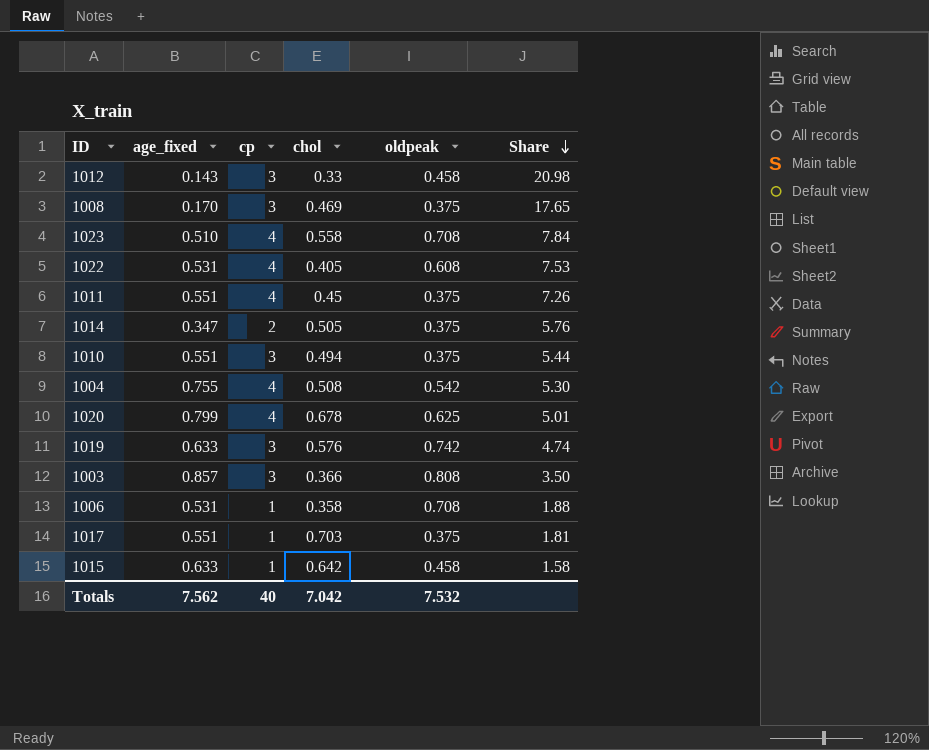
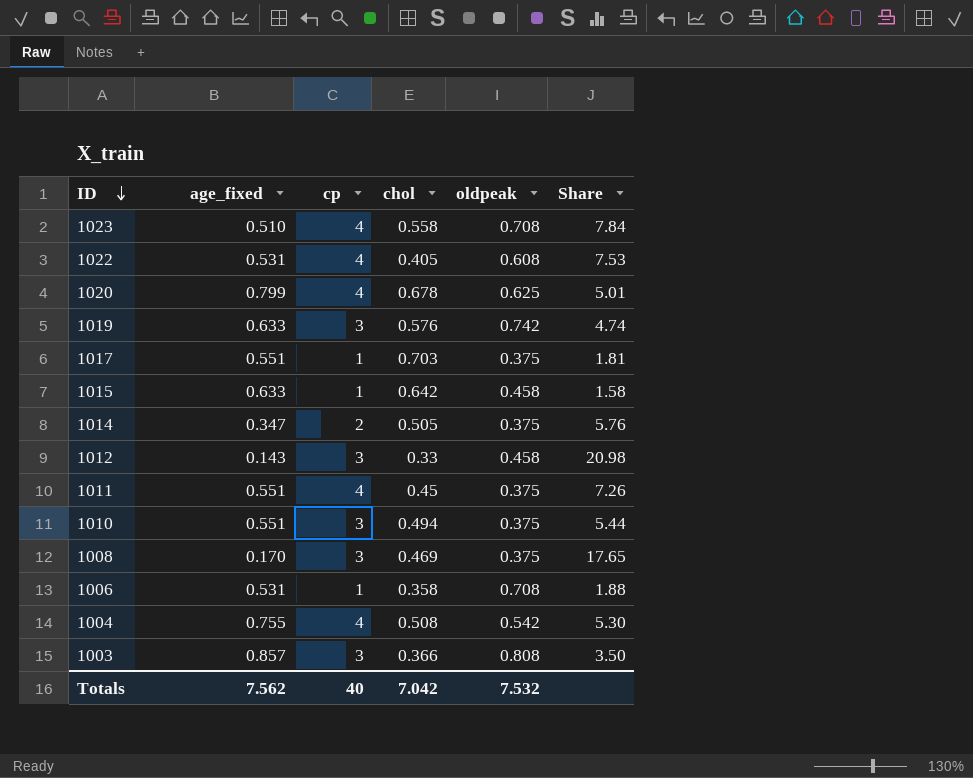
row order: Share descending -> ID descending

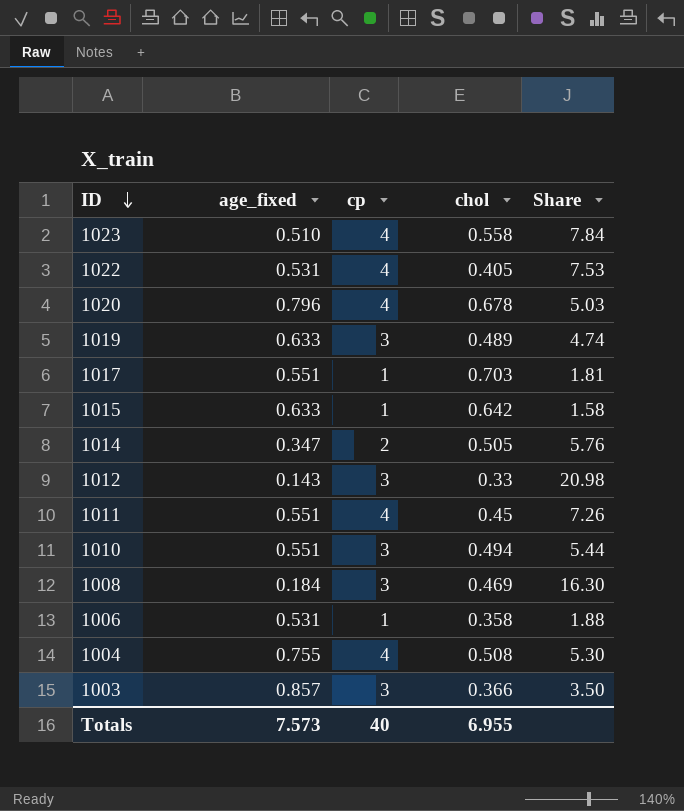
column oldpeak | position: 5 -> none
1020 | age_fixed: 0.799 -> 0.796
1020 | Share: 5.01 -> 5.03
1019 | chol: 0.576 -> 0.489
1008 | age_fixed: 0.170 -> 0.184
1008 | Share: 17.65 -> 16.30
Totals | age_fixed: 7.562 -> 7.573
Totals | chol: 7.042 -> 6.955

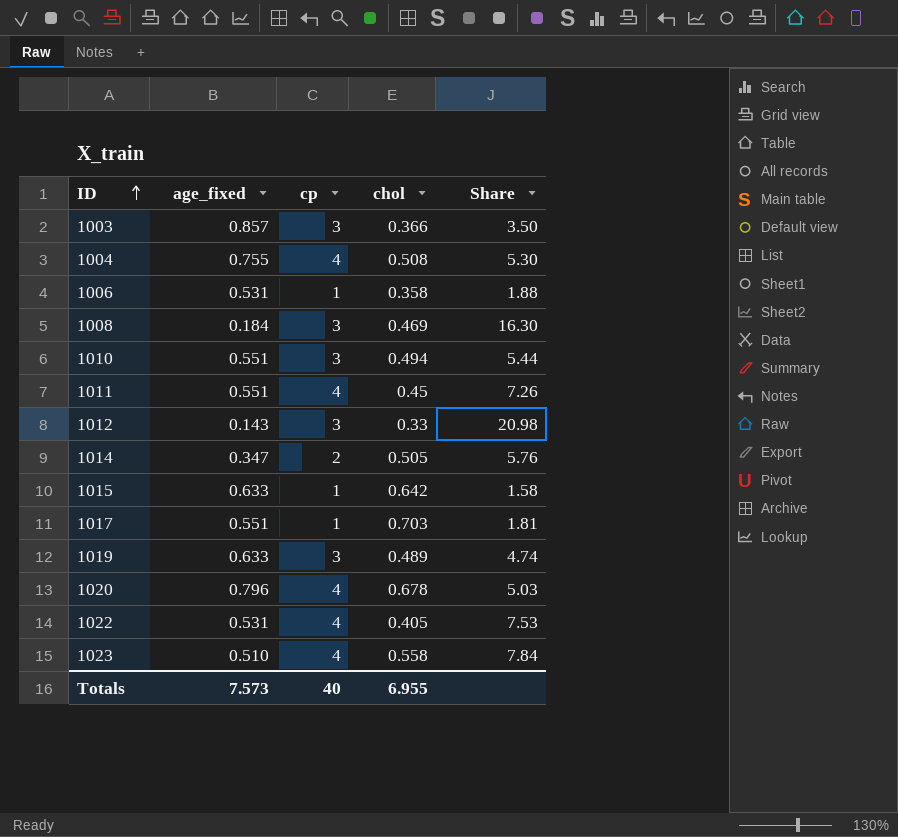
row order: ID descending -> ID ascending

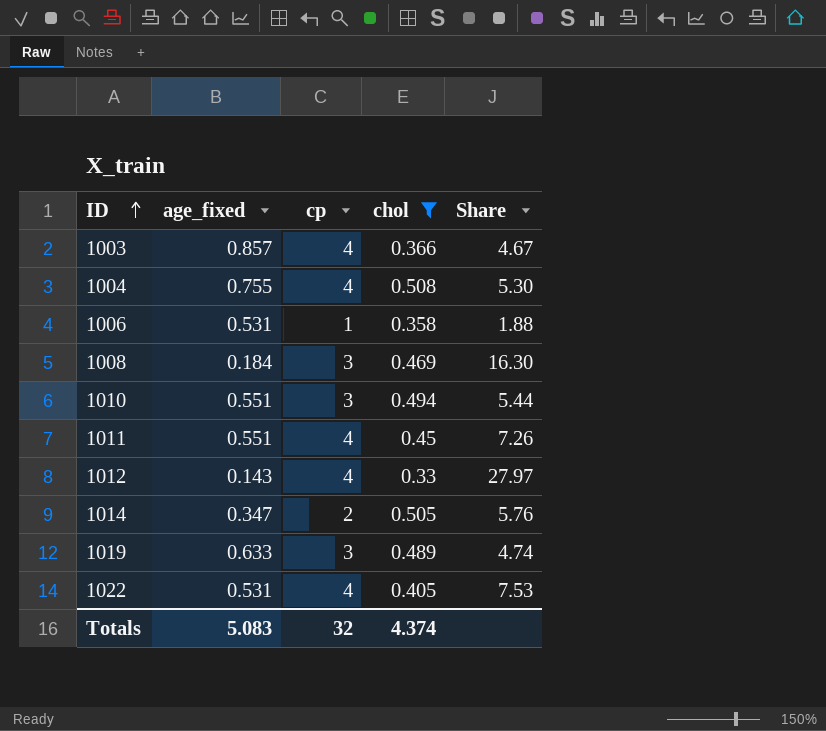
filter: none -> chol <= 0.508
1003 | cp: 3 -> 4
1003 | Share: 3.50 -> 4.67
1012 | cp: 3 -> 4
1012 | Share: 20.98 -> 27.97
Totals | age_fixed: 7.573 -> 5.083
Totals | cp: 40 -> 32
Totals | chol: 6.955 -> 4.374

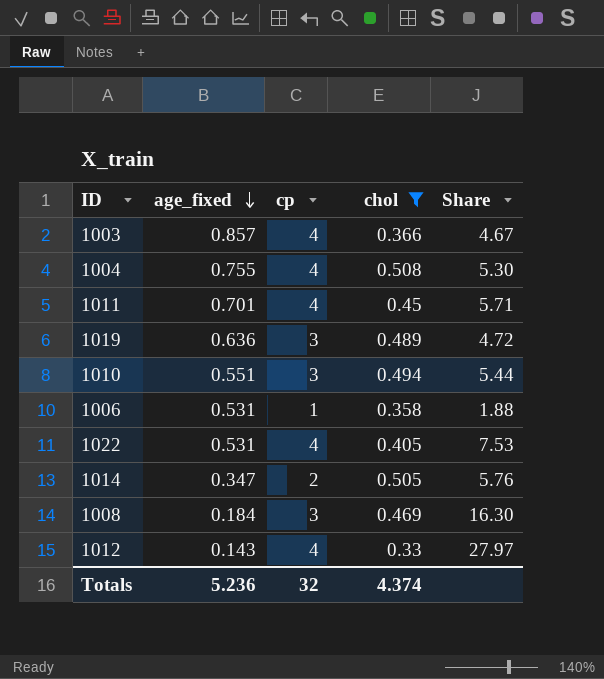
row order: ID ascending -> age_fixed descending
1011 | age_fixed: 0.551 -> 0.701
1011 | Share: 7.26 -> 5.71
1019 | age_fixed: 0.633 -> 0.636
1019 | Share: 4.74 -> 4.72
Totals | age_fixed: 5.083 -> 5.236

